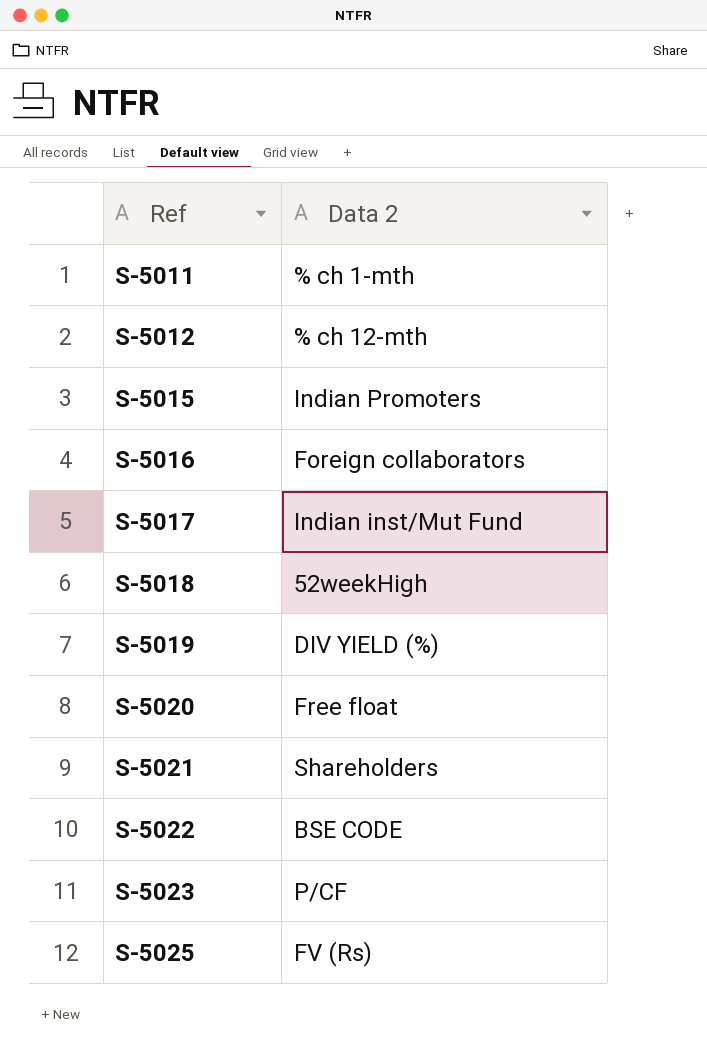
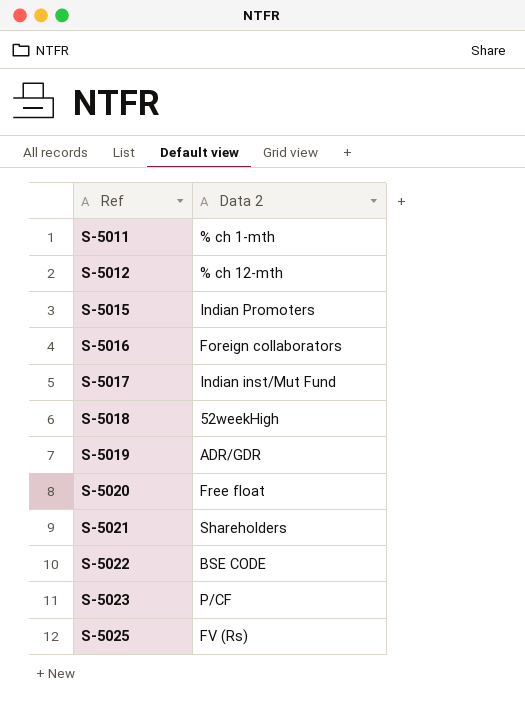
S-5019 | Data 2: DIV YIELD (%) -> ADR/GDR

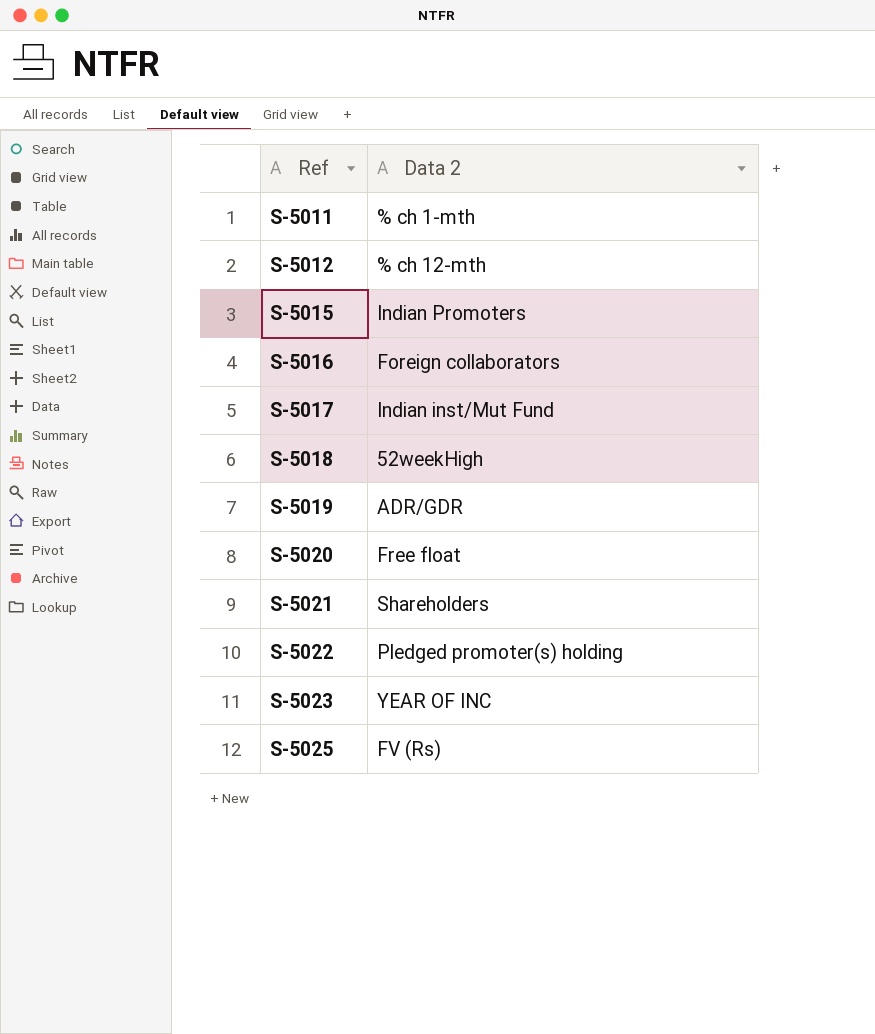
S-5022 | Data 2: BSE CODE -> Pledged promoter(s) holding
S-5023 | Data 2: P/CF -> YEAR OF INC

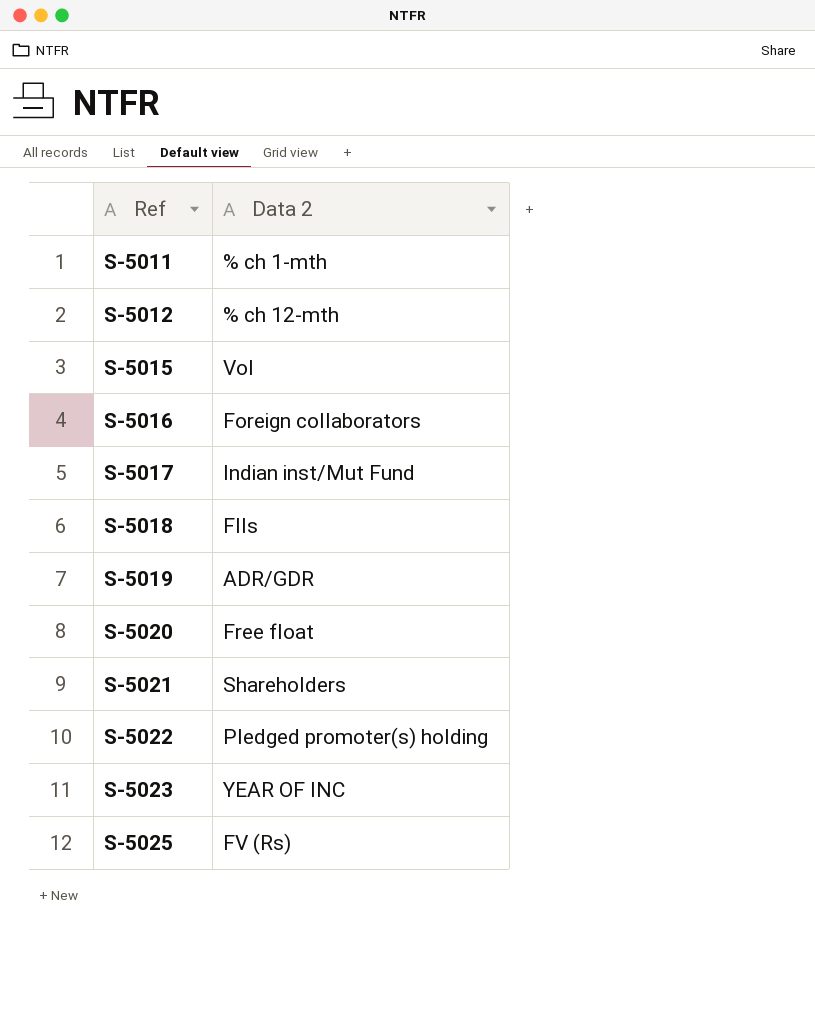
S-5015 | Data 2: Indian Promoters -> Vol
S-5018 | Data 2: 52weekHigh -> FIIs

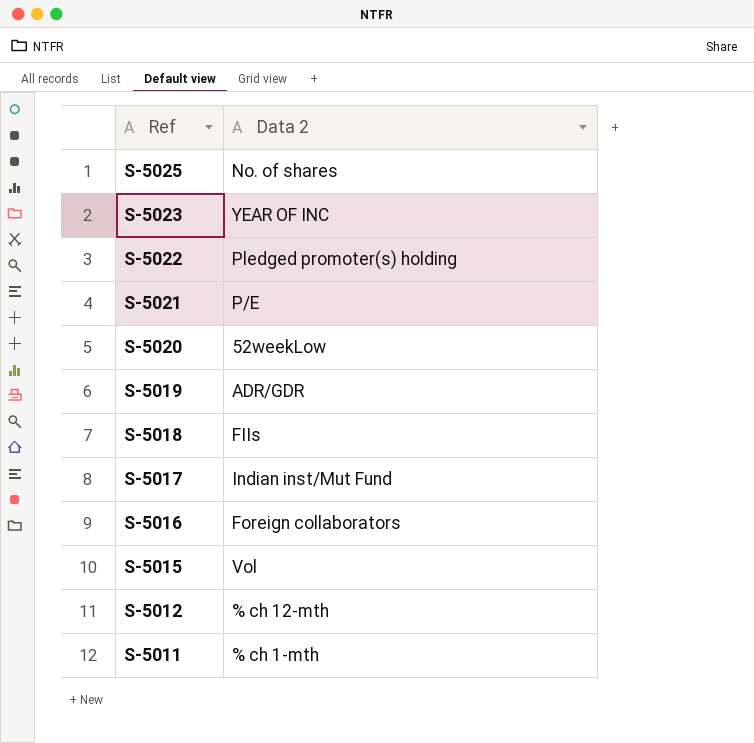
row order: Ref ascending -> Ref descending
S-5025 | Data 2: FV (Rs) -> No. of shares
S-5021 | Data 2: Shareholders -> P/E
S-5020 | Data 2: Free float -> 52weekLow

